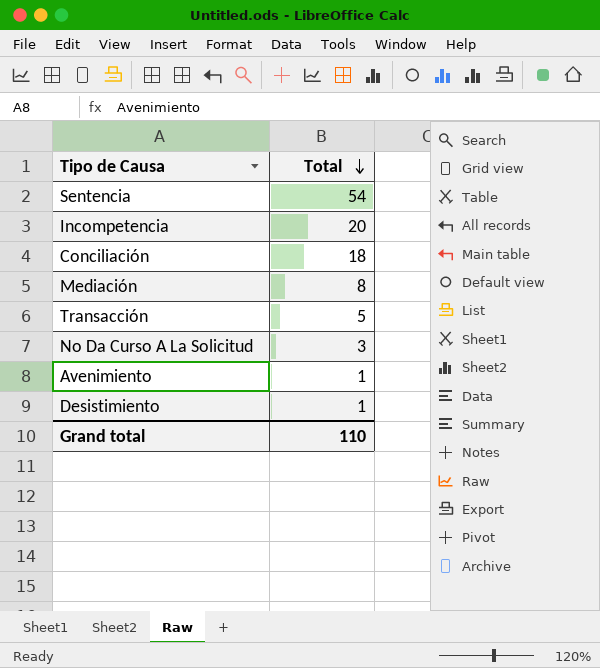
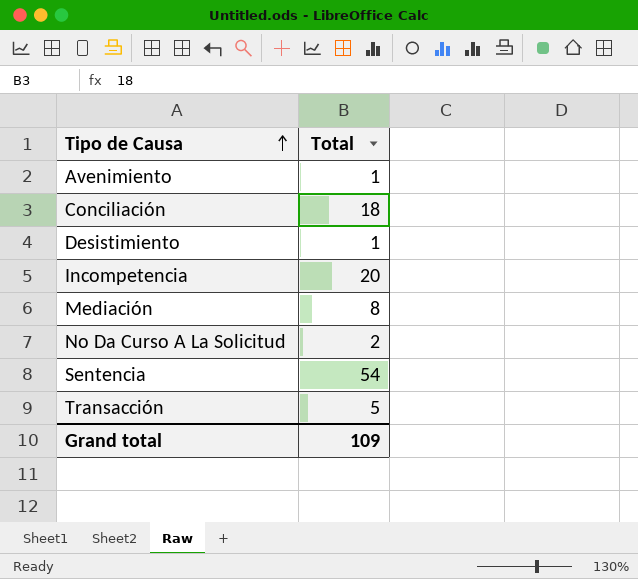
row order: Total descending -> Tipo de Causa ascending
No Da Curso A La Solicitud | Total: 3 -> 2
Grand total | Total: 110 -> 109

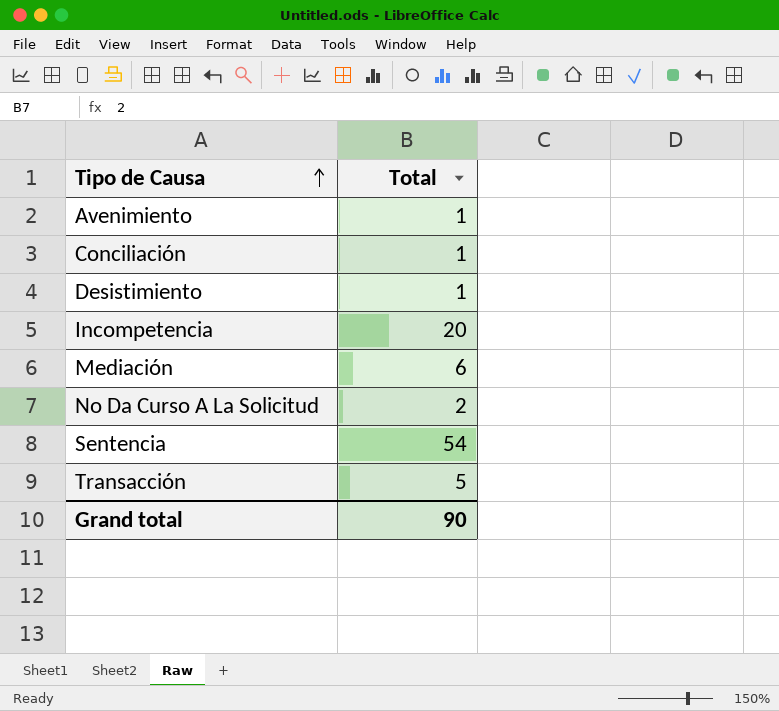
Conciliación | Total: 18 -> 1
Mediación | Total: 8 -> 6
Grand total | Total: 109 -> 90

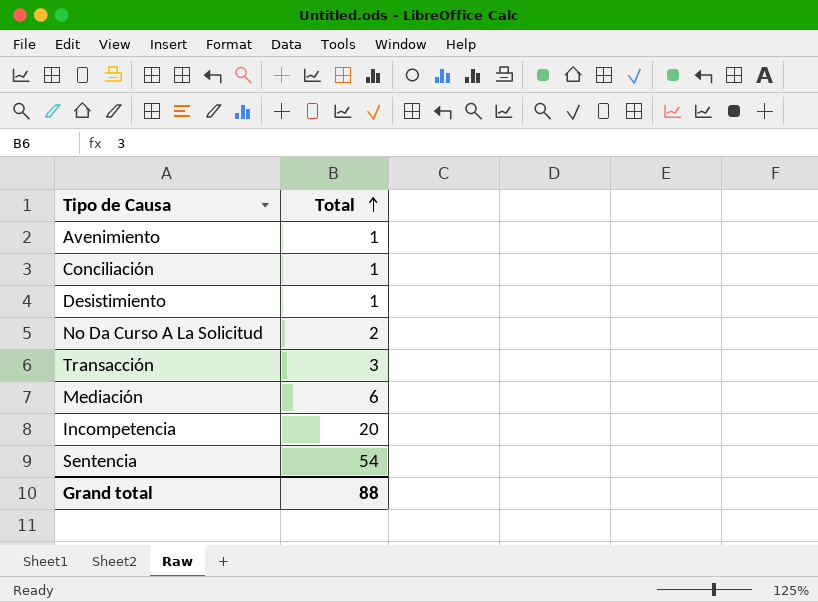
row order: Tipo de Causa ascending -> Total ascending
Transacción | Total: 5 -> 3
Grand total | Total: 90 -> 88

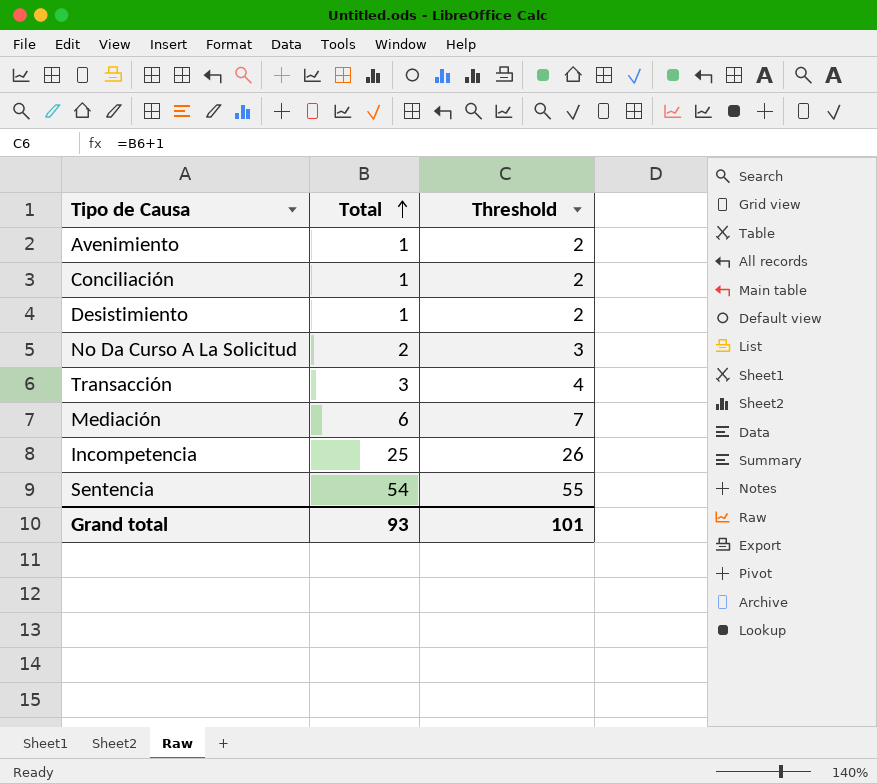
column Threshold | formula: none -> [Total] + 1
Incompetencia | Total: 20 -> 25
Grand total | Total: 88 -> 93

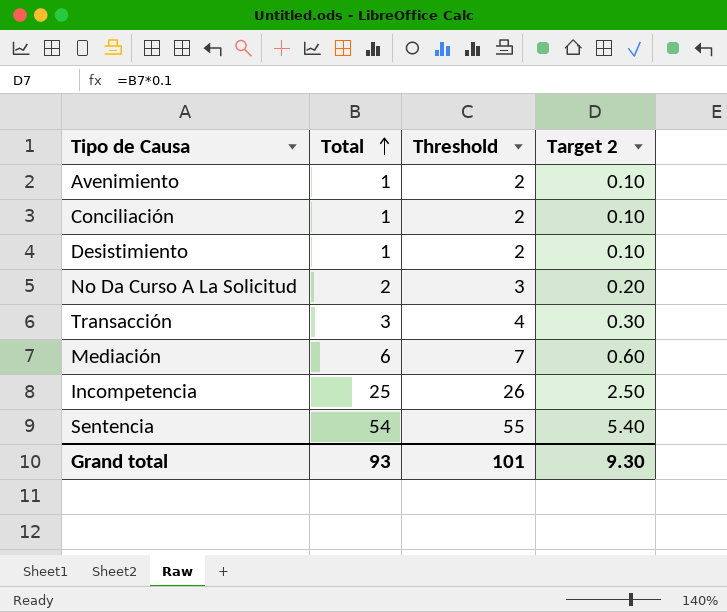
column Target 2 | formula: none -> [Total] * 0.1

